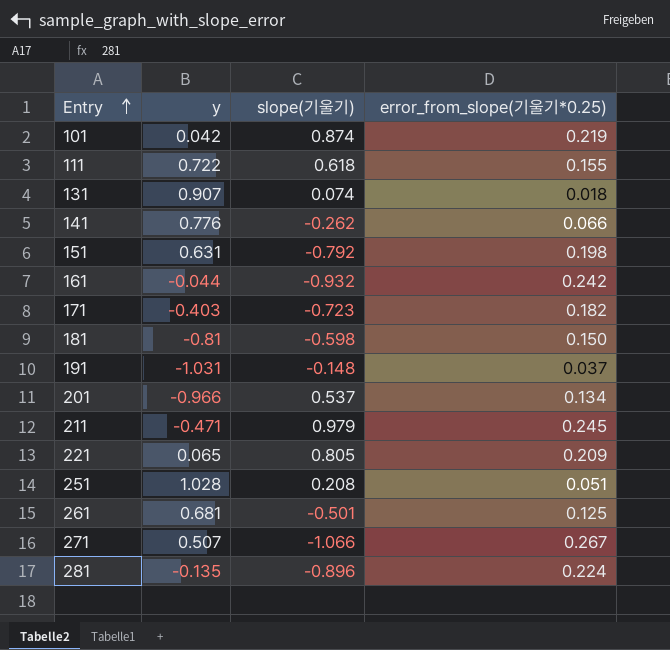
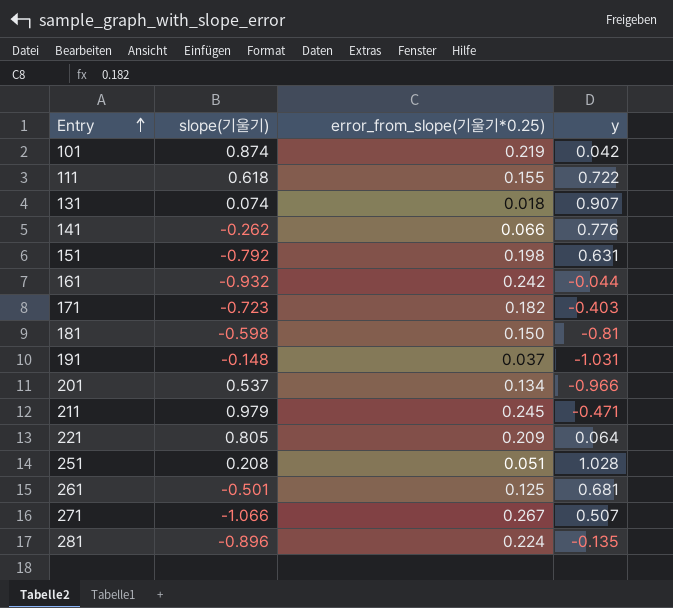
column y | position: 2 -> 4
221 | y: 0.065 -> 0.064

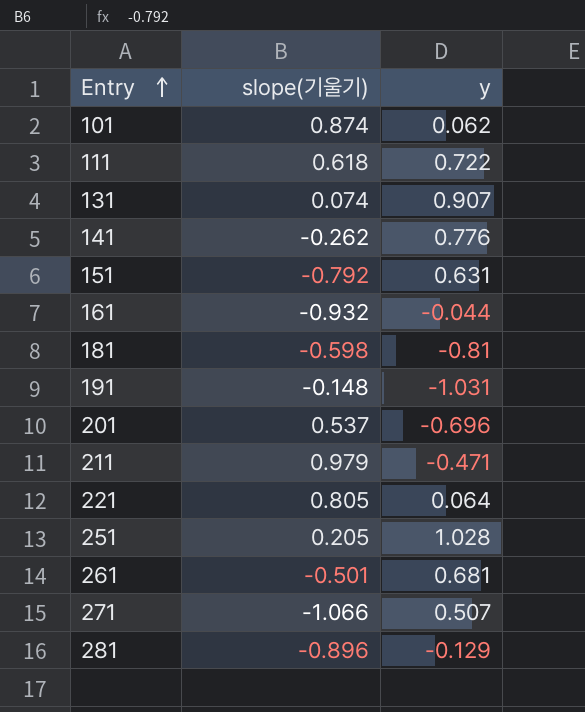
column error_from_slope(기울기*0.25) | position: 3 -> none
row 171: -0.723 | 0.182 | -0.403 -> none
101 | y: 0.042 -> 0.062
201 | y: -0.966 -> -0.696
251 | slope(기울기): 0.208 -> 0.205
281 | y: -0.135 -> -0.129

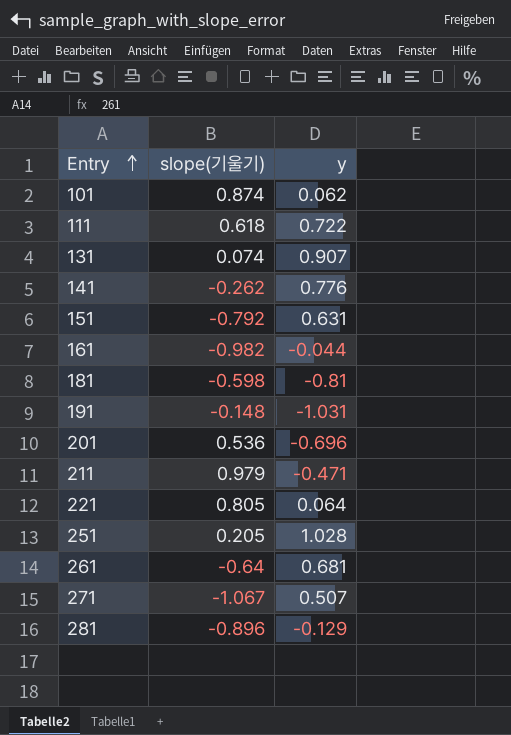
161 | slope(기울기): -0.932 -> -0.982
201 | slope(기울기): 0.537 -> 0.536
261 | slope(기울기): -0.501 -> -0.64
271 | slope(기울기): -1.066 -> -1.067

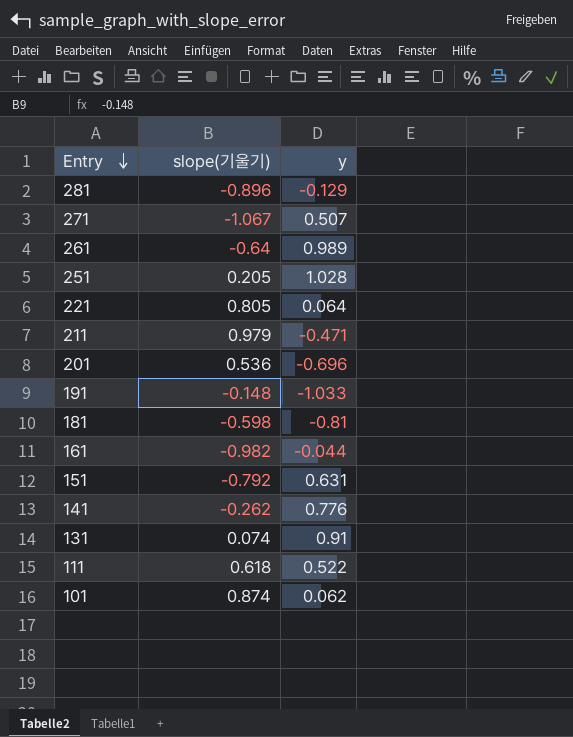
row order: Entry ascending -> Entry descending
261 | y: 0.681 -> 0.989
191 | y: -1.031 -> -1.033
131 | y: 0.907 -> 0.91
111 | y: 0.722 -> 0.522

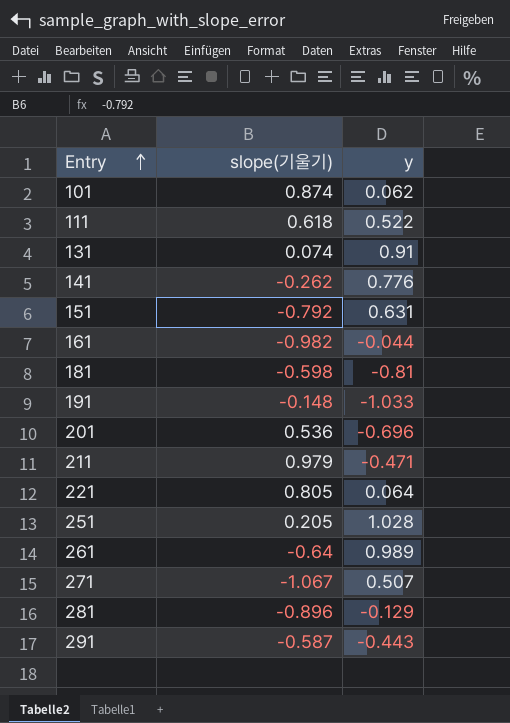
row order: Entry descending -> Entry ascending
row 291: none -> -0.587 | -0.443

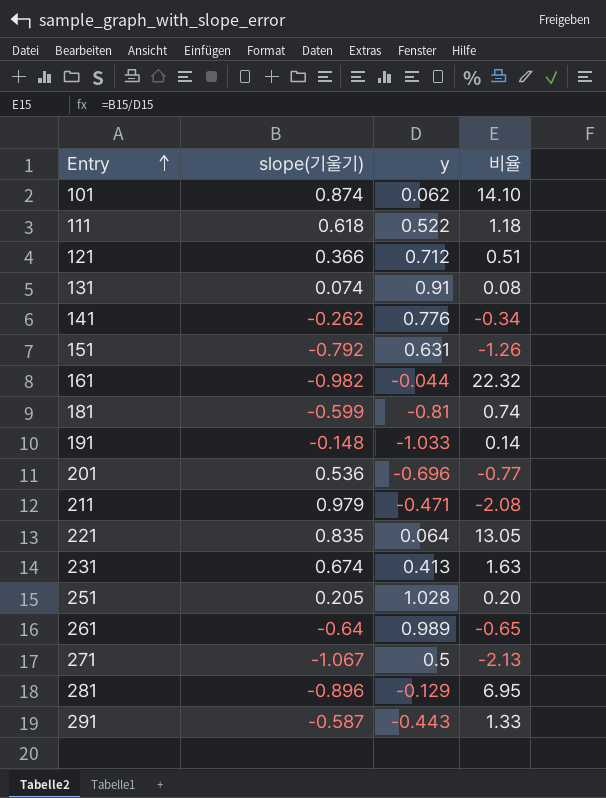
column 비율 | formula: none -> [slope(기울기)] / [y]
row 121: none -> 0.366 | 0.712 | 0.51
181 | slope(기울기): -0.598 -> -0.599
221 | slope(기울기): 0.805 -> 0.835
row 231: none -> 0.674 | 0.413 | 1.63
271 | y: 0.507 -> 0.5

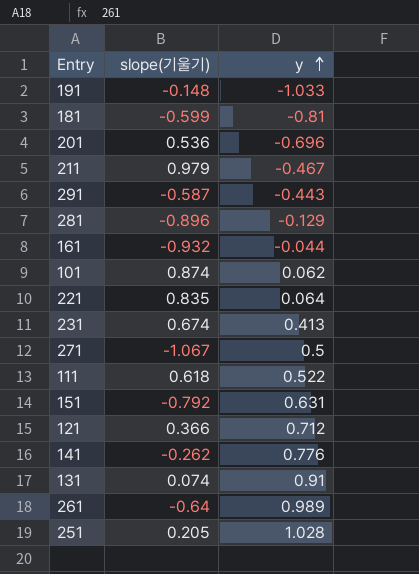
row order: Entry ascending -> y ascending
column 비율 | formula: [slope(기울기)] / [y] -> none
211 | y: -0.471 -> -0.467
161 | slope(기울기): -0.982 -> -0.932

